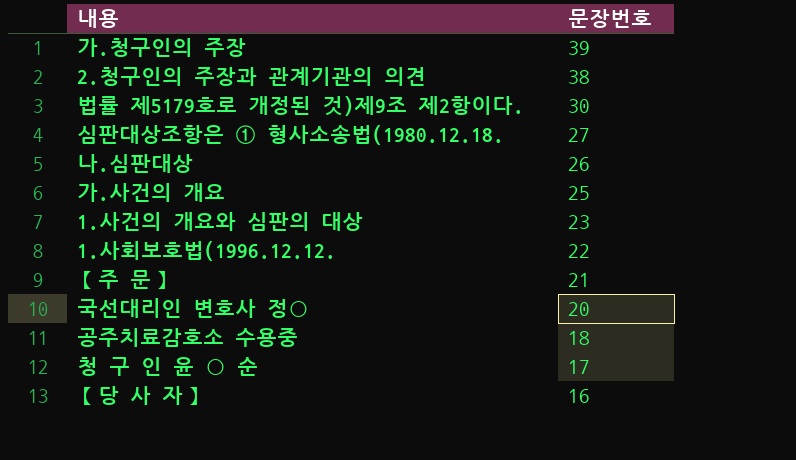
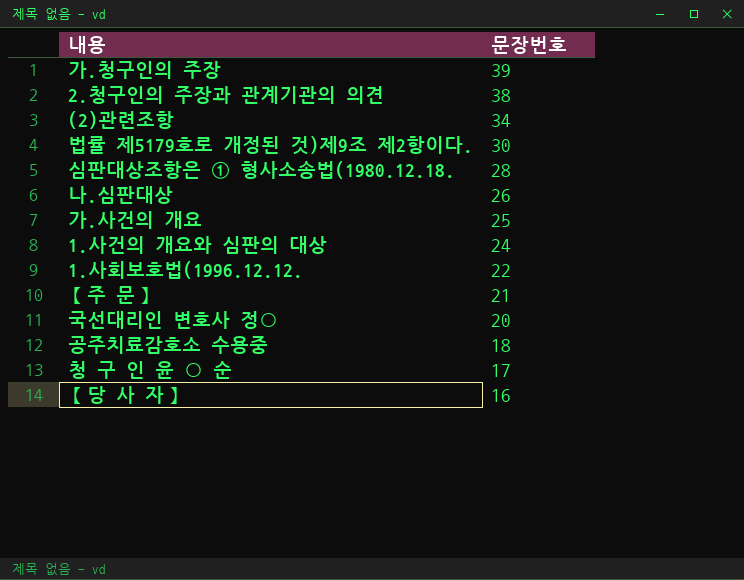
row (2)관련조항: none -> 34
심판대상조항은 ① 형사소송법(1980.12.18. | 문장번호: 27 -> 28
1.사건의 개요와 심판의 대상 | 문장번호: 23 -> 24

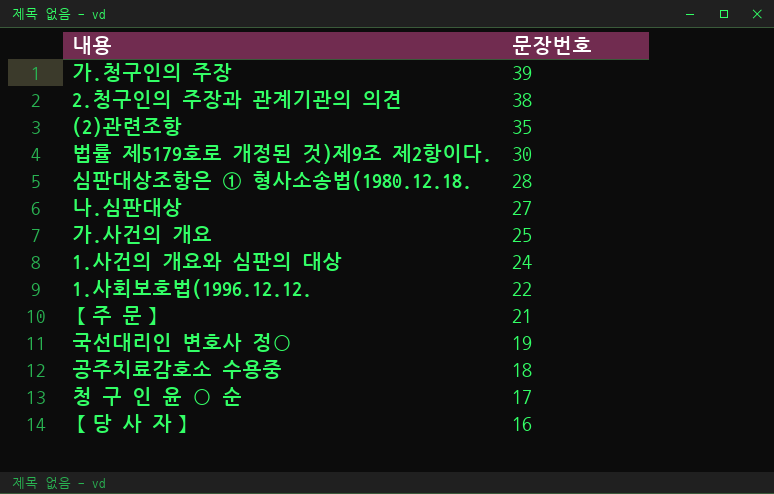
(2)관련조항 | 문장번호: 34 -> 35
나.심판대상 | 문장번호: 26 -> 27
국선대리인 변호사 정○ | 문장번호: 20 -> 19

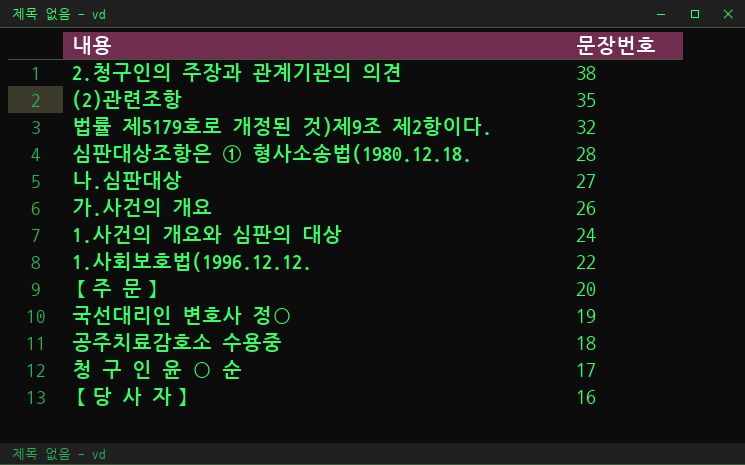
row 가.청구인의 주장: 39 -> none
법률 제5179호로 개정된 것)제9조 제2항이다. | 문장번호: 30 -> 32
가.사건의 개요 | 문장번호: 25 -> 26
【주 문】 | 문장번호: 21 -> 20

